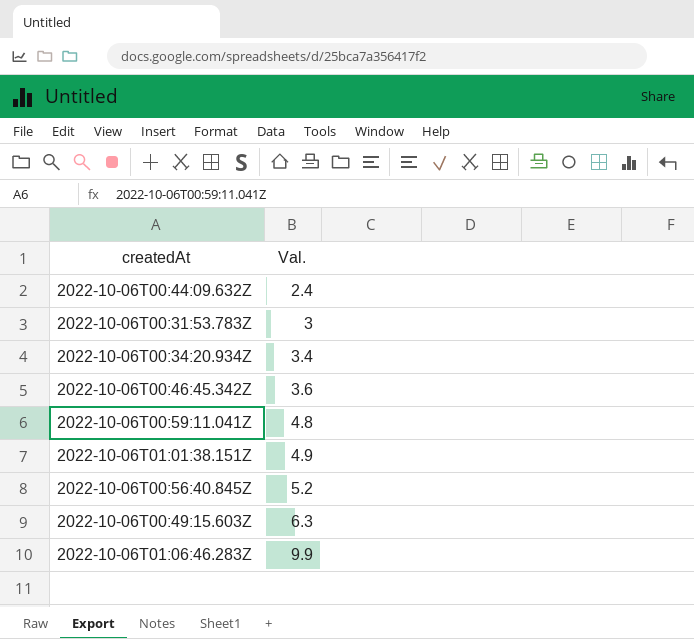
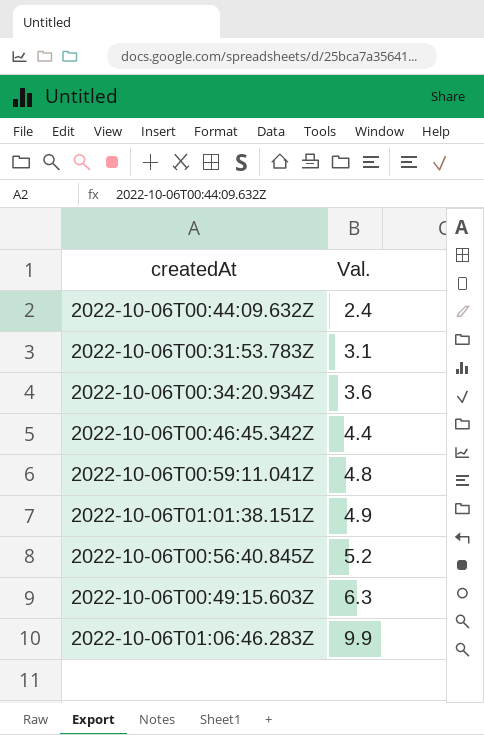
2022-10-06T00:31:53.783Z | Val.: 3 -> 3.1
2022-10-06T00:34:20.934Z | Val.: 3.4 -> 3.6
2022-10-06T00:46:45.342Z | Val.: 3.6 -> 4.4

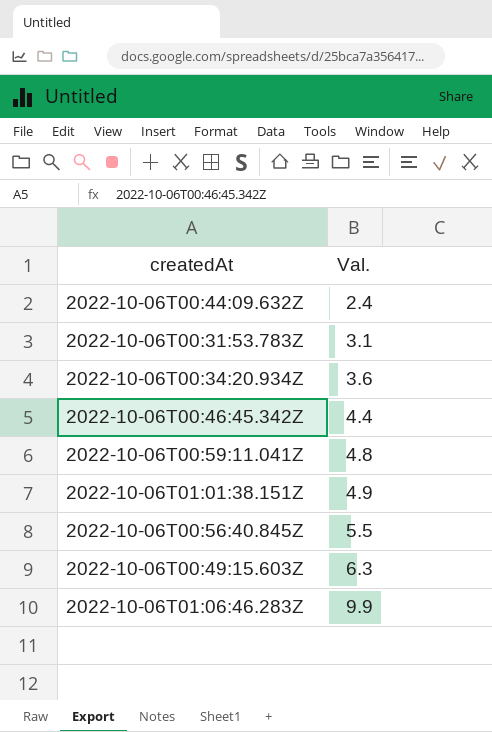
2022-10-06T00:56:40.845Z | Val.: 5.2 -> 5.5

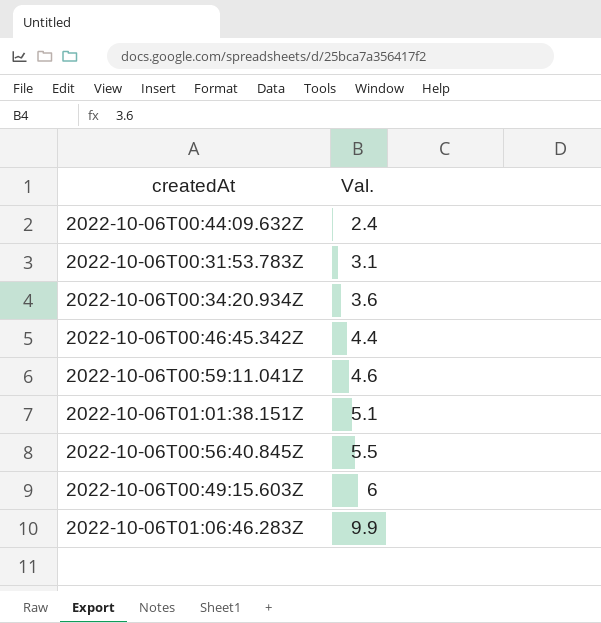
2022-10-06T00:59:11.041Z | Val.: 4.8 -> 4.6
2022-10-06T01:01:38.151Z | Val.: 4.9 -> 5.1
2022-10-06T00:49:15.603Z | Val.: 6.3 -> 6

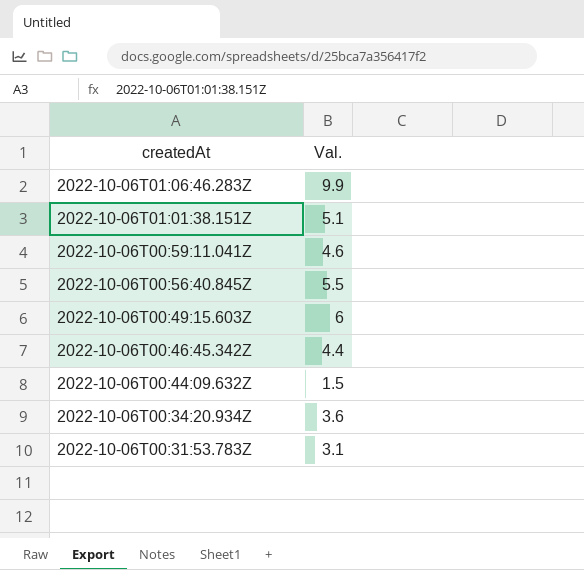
row order: Val. ascending -> createdAt descending
2022-10-06T00:44:09.632Z | Val.: 2.4 -> 1.5

